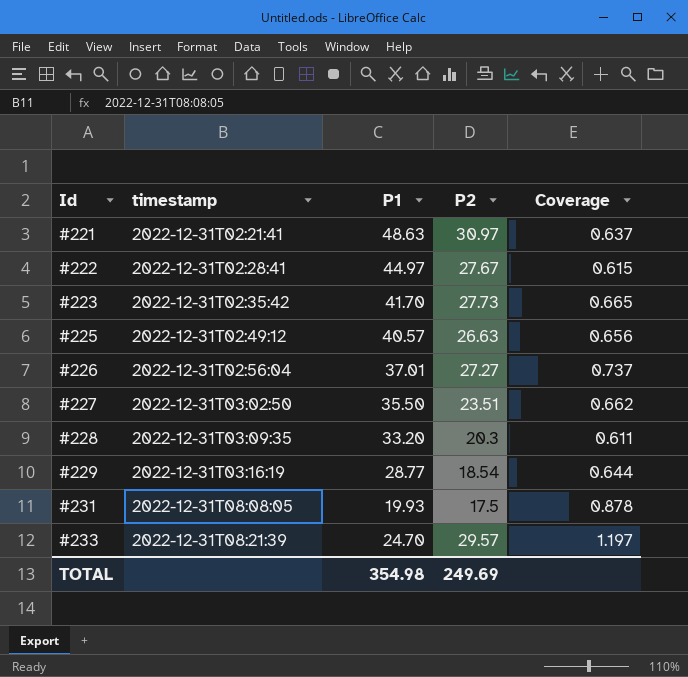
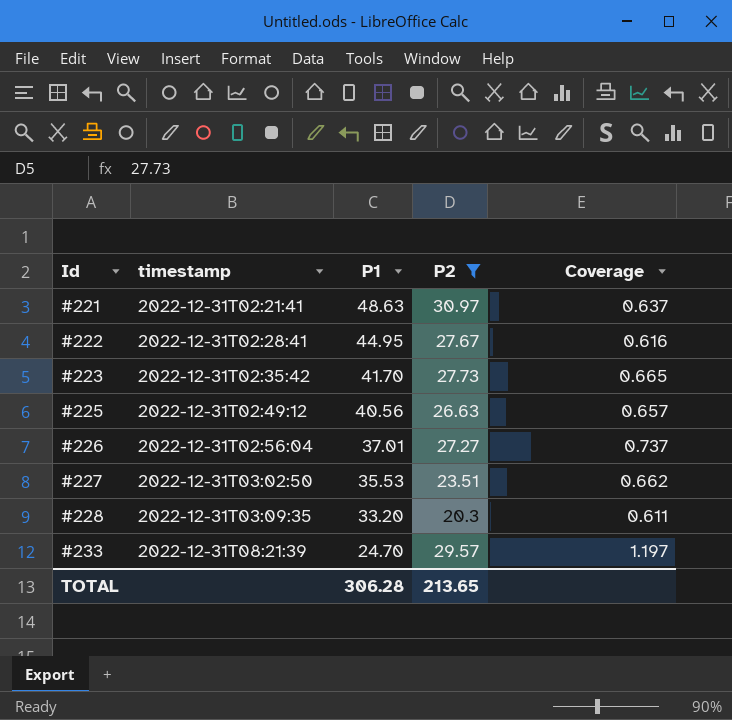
filter: none -> P2 >= 20.3
#222 | P1: 44.97 -> 44.95
#222 | Coverage: 0.615 -> 0.616
#225 | P1: 40.57 -> 40.56
#225 | Coverage: 0.656 -> 0.657
#227 | P1: 35.50 -> 35.53
TOTAL | P1: 354.98 -> 306.28
TOTAL | P2: 249.69 -> 213.65

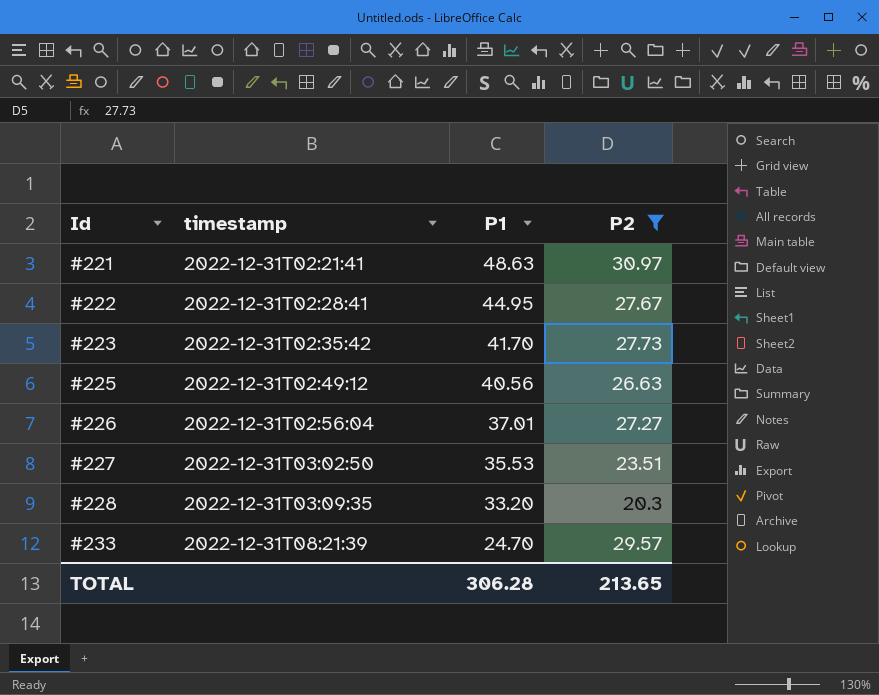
column Coverage | formula: [P2] / [P1] -> none

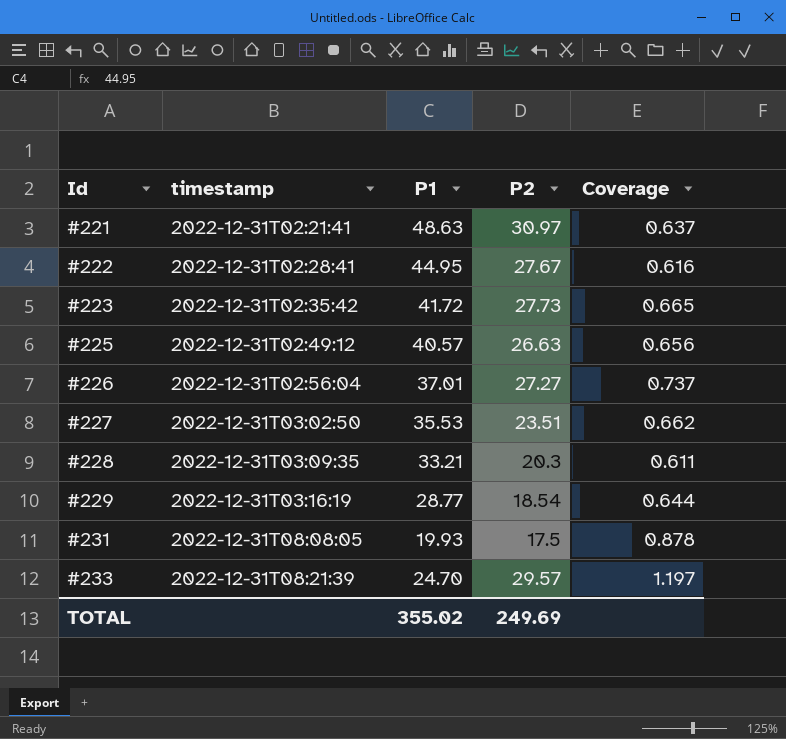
filter: P2 >= 20.3 -> none
column Coverage | formula: none -> [P2] / [P1]
#223 | P1: 41.70 -> 41.72
#225 | P1: 40.56 -> 40.57
#228 | P1: 33.20 -> 33.21
TOTAL | P1: 306.28 -> 355.02
TOTAL | P2: 213.65 -> 249.69

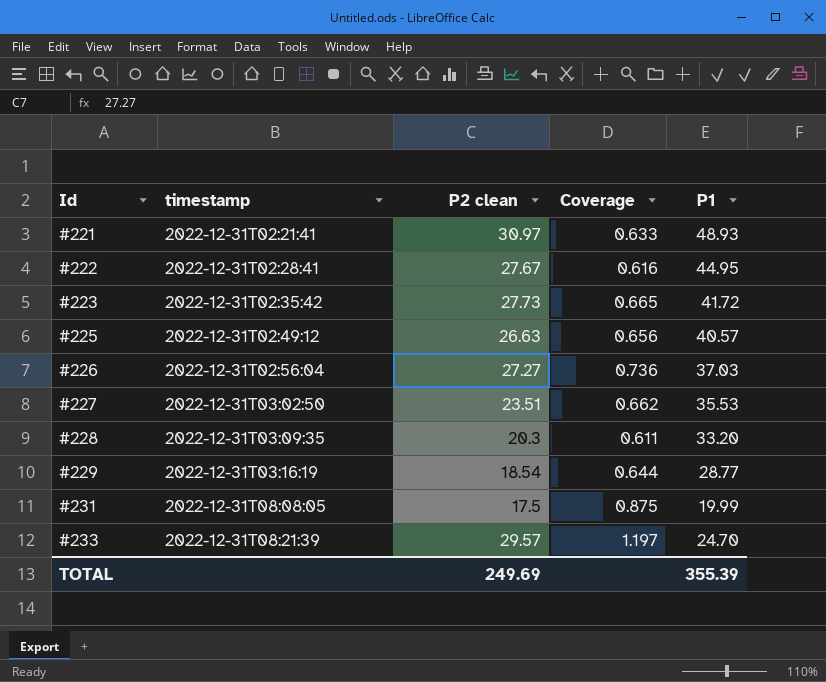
column name: P2 -> P2 clean
column P1 | position: 3 -> 5
#221 | Coverage: 0.637 -> 0.633
#221 | P1: 48.63 -> 48.93
#226 | Coverage: 0.737 -> 0.736
#226 | P1: 37.01 -> 37.03
#228 | P1: 33.21 -> 33.20
#231 | Coverage: 0.878 -> 0.875
#231 | P1: 19.93 -> 19.99
TOTAL | P1: 355.02 -> 355.39

